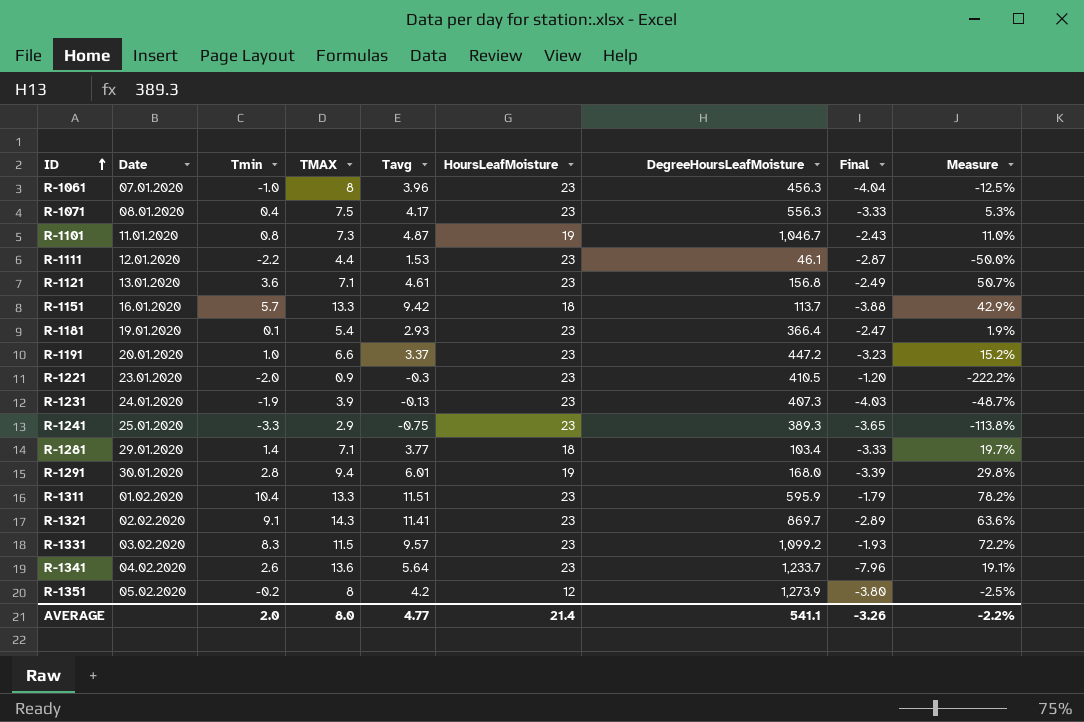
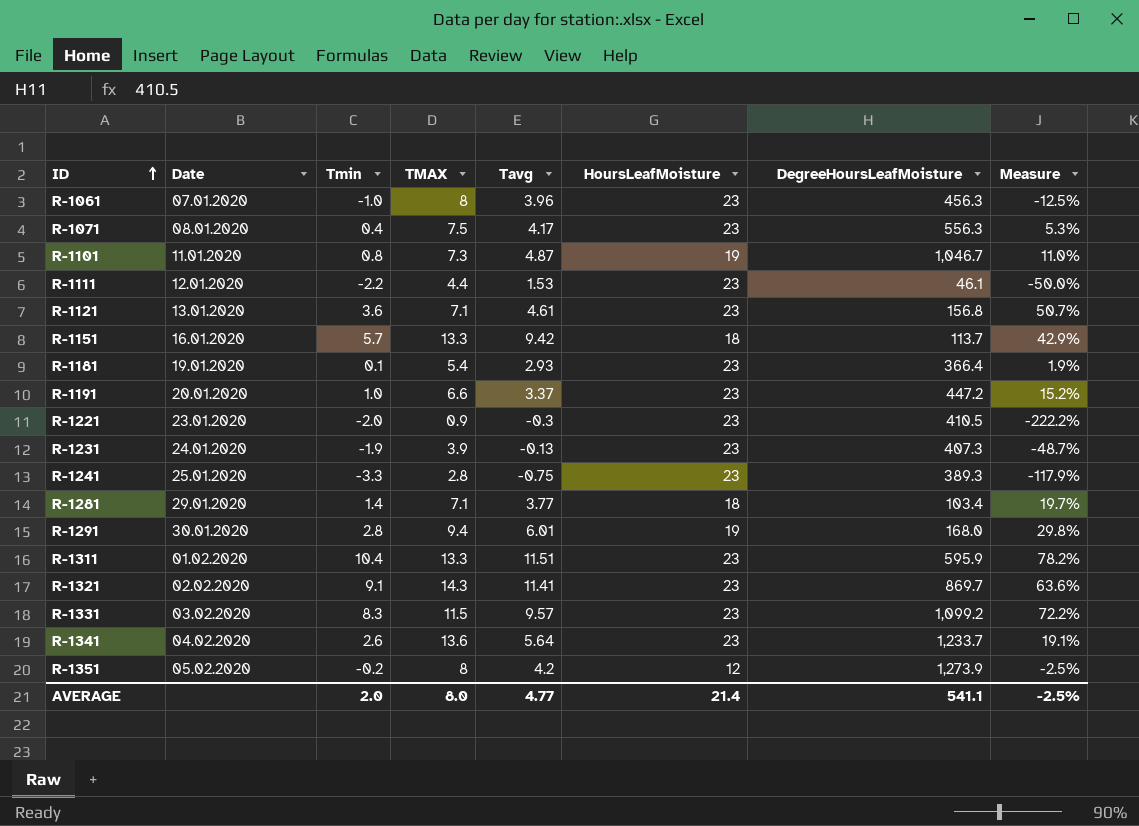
column Final | formula: [Tavg] - [TMAX] -> none
R-1241 | TMAX: 2.9 -> 2.8
R-1241 | Measure: -113.8% -> -117.9%
AVERAGE | Measure: -2.2% -> -2.5%

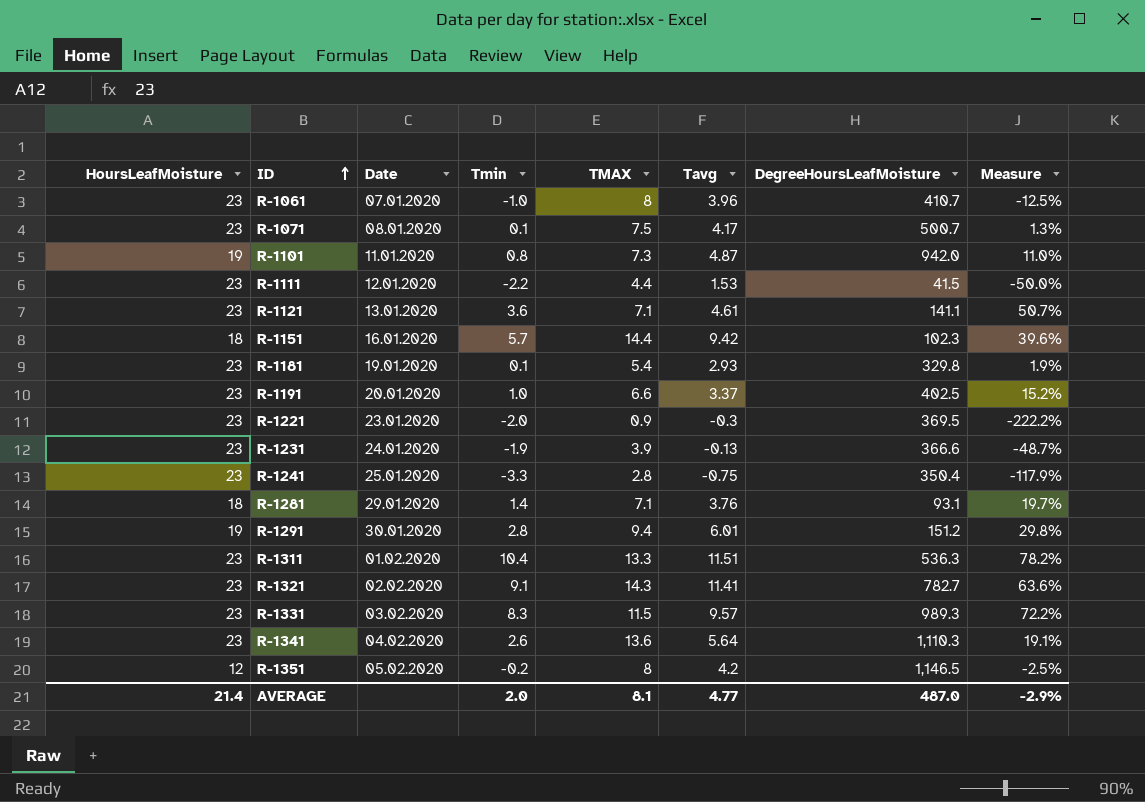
column HoursLeafMoisture | position: 6 -> 1
R-1061 | DegreeHoursLeafMoisture: 456.3 -> 410.7
R-1071 | Tmin: 0.4 -> 0.1
R-1071 | DegreeHoursLeafMoisture: 556.3 -> 500.7
R-1071 | Measure: 5.3% -> 1.3%
R-1101 | DegreeHoursLeafMoisture: 1,046.7 -> 942.0
R-1111 | DegreeHoursLeafMoisture: 46.1 -> 41.5
R-1121 | DegreeHoursLeafMoisture: 156.8 -> 141.1
R-1151 | TMAX: 13.3 -> 14.4
R-1151 | DegreeHoursLeafMoisture: 113.7 -> 102.3
R-1151 | Measure: 42.9% -> 39.6%
R-1181 | DegreeHoursLeafMoisture: 366.4 -> 329.8
R-1191 | DegreeHoursLeafMoisture: 447.2 -> 402.5
R-1221 | DegreeHoursLeafMoisture: 410.5 -> 369.5
R-1231 | DegreeHoursLeafMoisture: 407.3 -> 366.6
R-1241 | DegreeHoursLeafMoisture: 389.3 -> 350.4
R-1281 | Tavg: 3.77 -> 3.76
R-1281 | DegreeHoursLeafMoisture: 103.4 -> 93.1
R-1291 | DegreeHoursLeafMoisture: 168.0 -> 151.2
R-1311 | DegreeHoursLeafMoisture: 595.9 -> 536.3
R-1321 | DegreeHoursLeafMoisture: 869.7 -> 782.7
R-1331 | DegreeHoursLeafMoisture: 1,099.2 -> 989.3
R-1341 | DegreeHoursLeafMoisture: 1,233.7 -> 1,110.3
R-1351 | DegreeHoursLeafMoisture: 1,273.9 -> 1,146.5
AVERAGE | TMAX: 8.0 -> 8.1
AVERAGE | DegreeHoursLeafMoisture: 541.1 -> 487.0
AVERAGE | Measure: -2.5% -> -2.9%

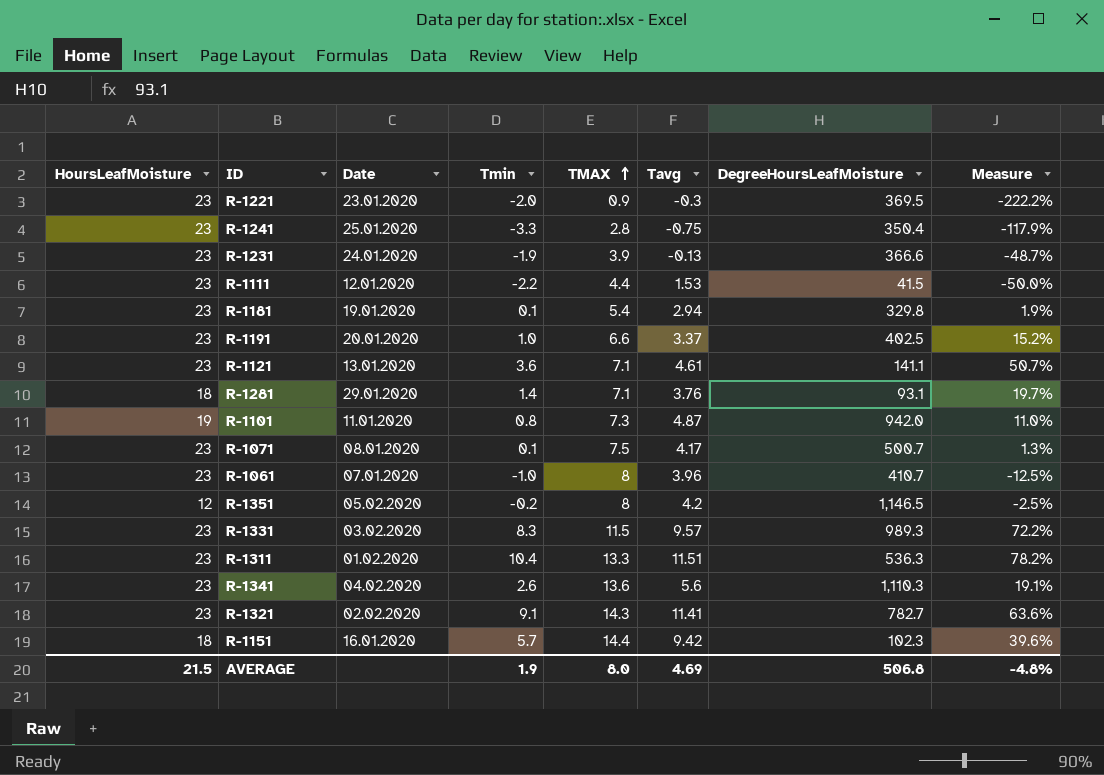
row order: ID ascending -> TMAX ascending
row R-1291: 19 | 30.01.2020 | 2.8 | 9.4 | 6.01 | 151.2 | 29.8% -> none
R-1181 | Tavg: 2.93 -> 2.94
R-1341 | Tavg: 5.64 -> 5.6
AVERAGE | HoursLeafMoisture: 21.4 -> 21.5
AVERAGE | Tmin: 2.0 -> 1.9
AVERAGE | TMAX: 8.1 -> 8.0
AVERAGE | Tavg: 4.77 -> 4.69
AVERAGE | DegreeHoursLeafMoisture: 487.0 -> 506.8
AVERAGE | Measure: -2.9% -> -4.8%

